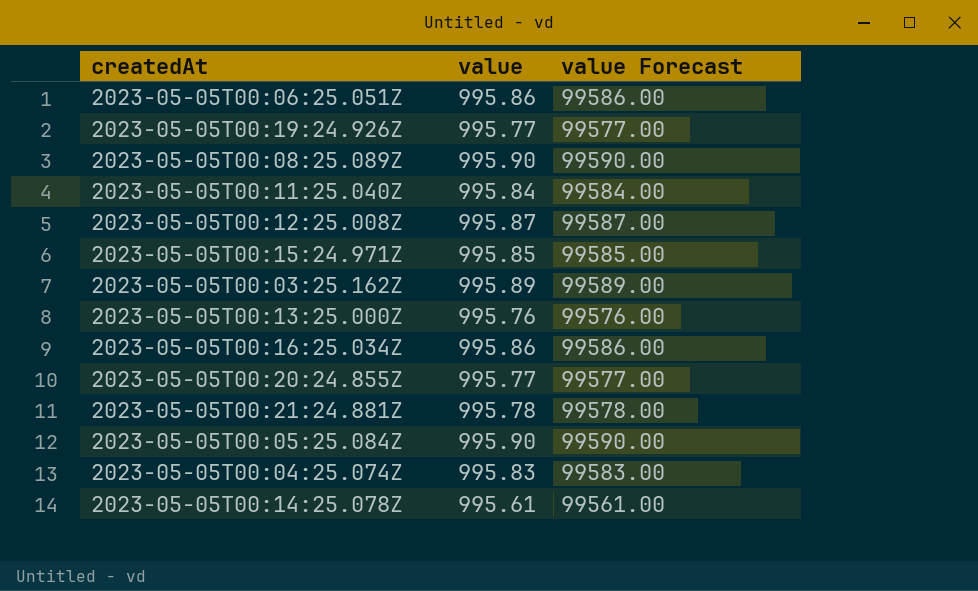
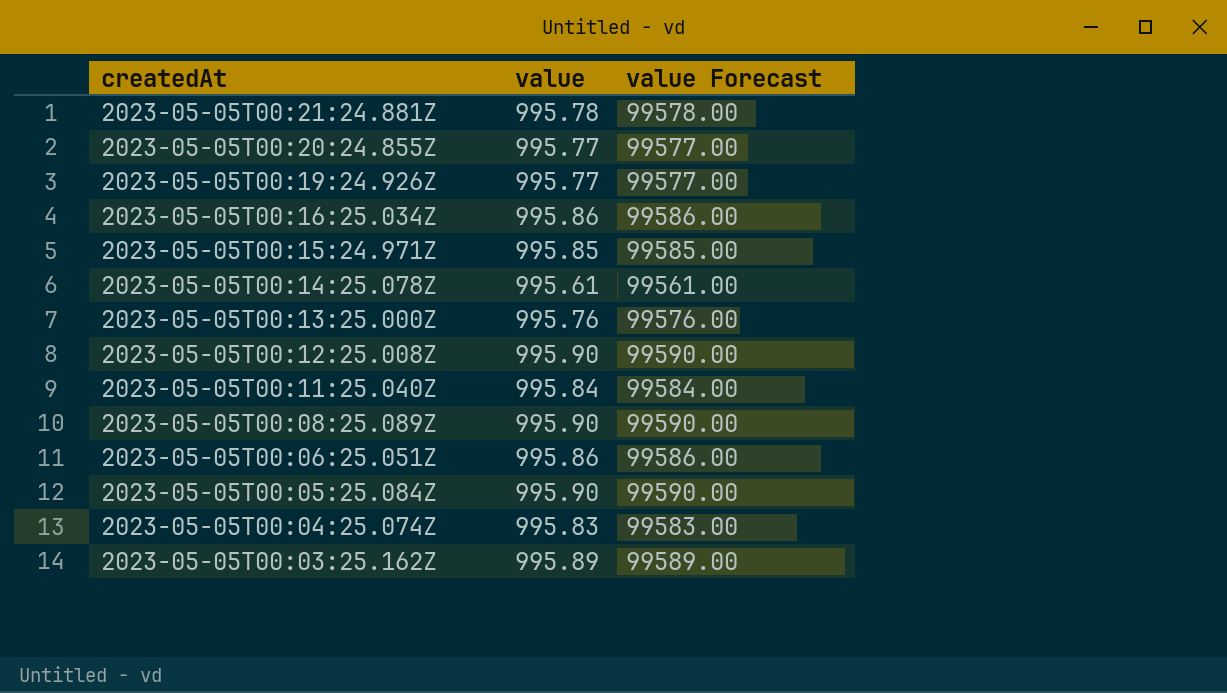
row order: none -> createdAt descending
2023-05-05T00:12:25.008Z | value: 995.87 -> 995.90
2023-05-05T00:12:25.008Z | value Forecast: 99587.00 -> 99590.00

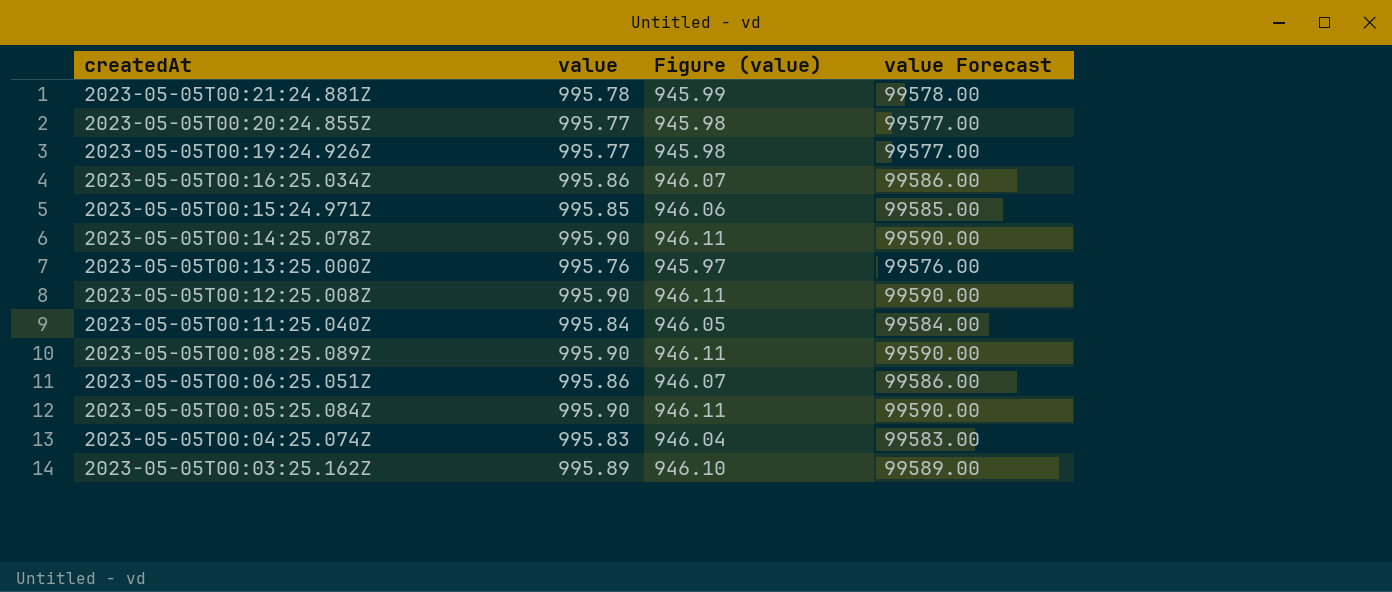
column Figure (value) | formula: none -> [value] * 0.95
2023-05-05T00:14:25.078Z | value: 995.61 -> 995.90
2023-05-05T00:14:25.078Z | value Forecast: 99561.00 -> 99590.00

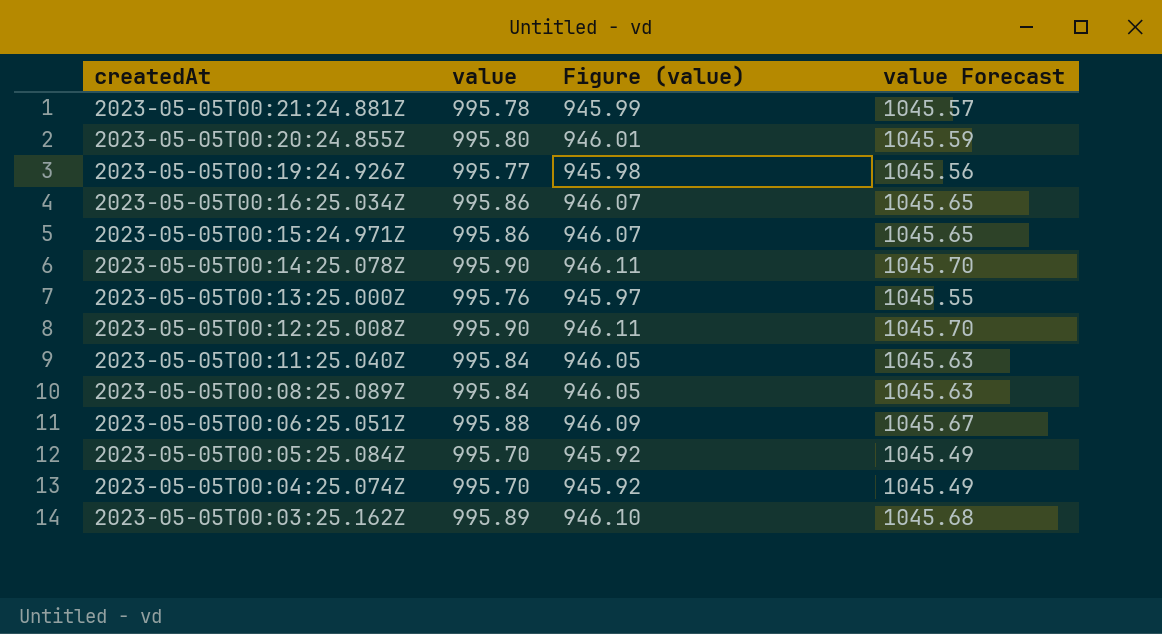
column value Forecast | formula: [value] * 100 -> [value] * 1.05
2023-05-05T00:20:24.855Z | value: 995.77 -> 995.80
2023-05-05T00:20:24.855Z | Figure (value): 945.98 -> 946.01
2023-05-05T00:15:24.971Z | value: 995.85 -> 995.86
2023-05-05T00:15:24.971Z | Figure (value): 946.06 -> 946.07
2023-05-05T00:08:25.089Z | value: 995.90 -> 995.84
2023-05-05T00:08:25.089Z | Figure (value): 946.11 -> 946.05
2023-05-05T00:06:25.051Z | value: 995.86 -> 995.88
2023-05-05T00:06:25.051Z | Figure (value): 946.07 -> 946.09
2023-05-05T00:05:25.084Z | value: 995.90 -> 995.70
2023-05-05T00:05:25.084Z | Figure (value): 946.11 -> 945.92
2023-05-05T00:04:25.074Z | value: 995.83 -> 995.70
2023-05-05T00:04:25.074Z | Figure (value): 946.04 -> 945.92

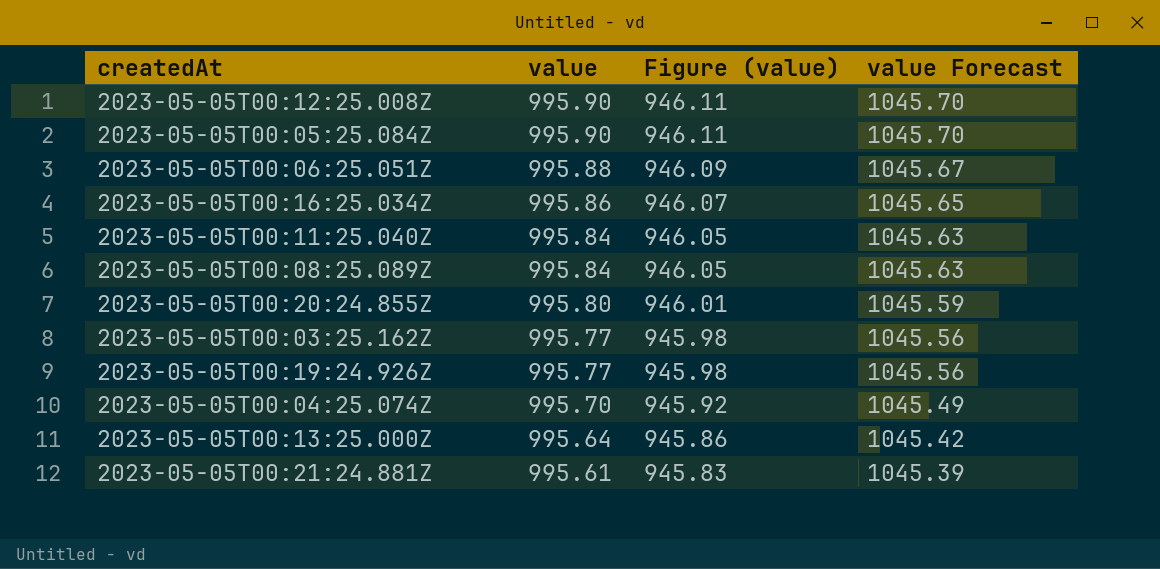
row order: createdAt descending -> value descending
row 2023-05-05T00:15:24.971Z: 995.86 | 946.07 | 1045.65 -> none
row 2023-05-05T00:14:25.078Z: 995.90 | 946.11 | 1045.70 -> none
2023-05-05T00:05:25.084Z | value: 995.70 -> 995.90
2023-05-05T00:05:25.084Z | Figure (value): 945.92 -> 946.11
2023-05-05T00:05:25.084Z | value Forecast: 1045.49 -> 1045.70
2023-05-05T00:03:25.162Z | value: 995.89 -> 995.77
2023-05-05T00:03:25.162Z | Figure (value): 946.10 -> 945.98
2023-05-05T00:03:25.162Z | value Forecast: 1045.68 -> 1045.56
2023-05-05T00:13:25.000Z | value: 995.76 -> 995.64
2023-05-05T00:13:25.000Z | Figure (value): 945.97 -> 945.86
2023-05-05T00:13:25.000Z | value Forecast: 1045.55 -> 1045.42
2023-05-05T00:21:24.881Z | value: 995.78 -> 995.61
2023-05-05T00:21:24.881Z | Figure (value): 945.99 -> 945.83
2023-05-05T00:21:24.881Z | value Forecast: 1045.57 -> 1045.39

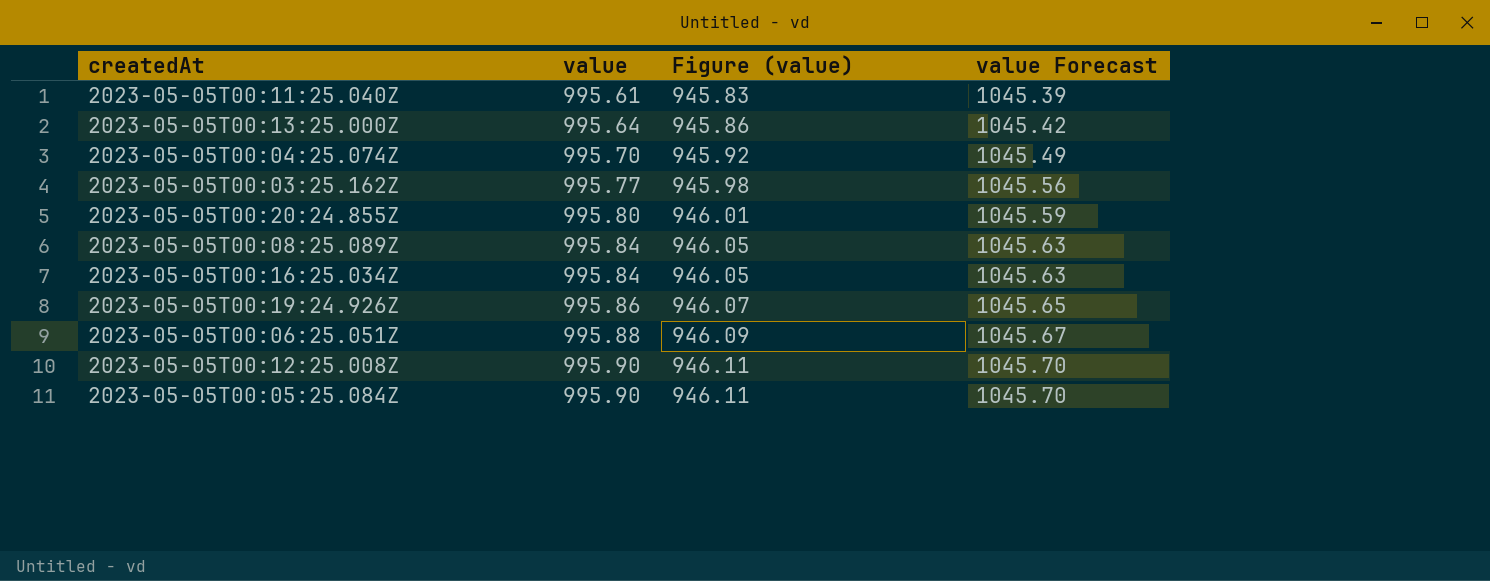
row order: value descending -> value ascending
row 2023-05-05T00:21:24.881Z: 995.61 | 945.83 | 1045.39 -> none
2023-05-05T00:11:25.040Z | value: 995.84 -> 995.61
2023-05-05T00:11:25.040Z | Figure (value): 946.05 -> 945.83
2023-05-05T00:11:25.040Z | value Forecast: 1045.63 -> 1045.39
2023-05-05T00:16:25.034Z | value: 995.86 -> 995.84
2023-05-05T00:16:25.034Z | Figure (value): 946.07 -> 946.05
2023-05-05T00:16:25.034Z | value Forecast: 1045.65 -> 1045.63
2023-05-05T00:19:24.926Z | value: 995.77 -> 995.86
2023-05-05T00:19:24.926Z | Figure (value): 945.98 -> 946.07
2023-05-05T00:19:24.926Z | value Forecast: 1045.56 -> 1045.65

